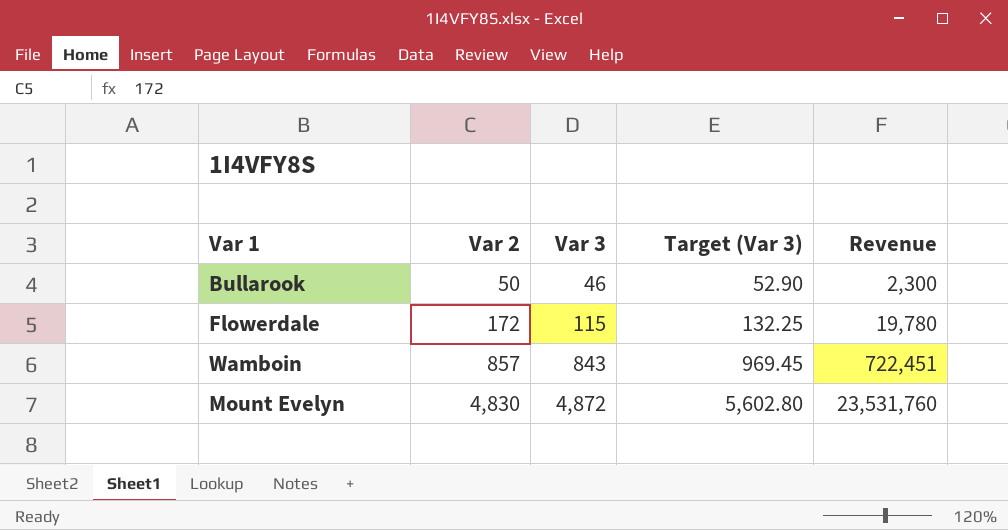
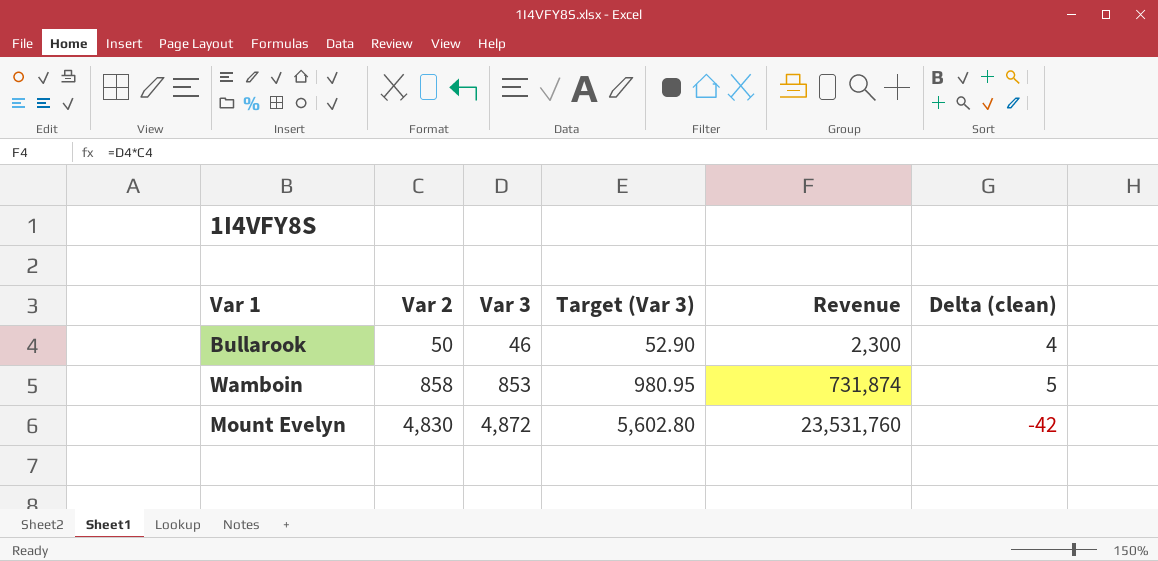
column Delta (clean) | formula: none -> [Var 2] - [Var 3]
row Flowerdale: 172 | 115 | 132.25 | 19,780 -> none
Wamboin | Var 2: 857 -> 858
Wamboin | Var 3: 843 -> 853
Wamboin | Target (Var 3): 969.45 -> 980.95
Wamboin | Revenue: 722,451 -> 731,874

